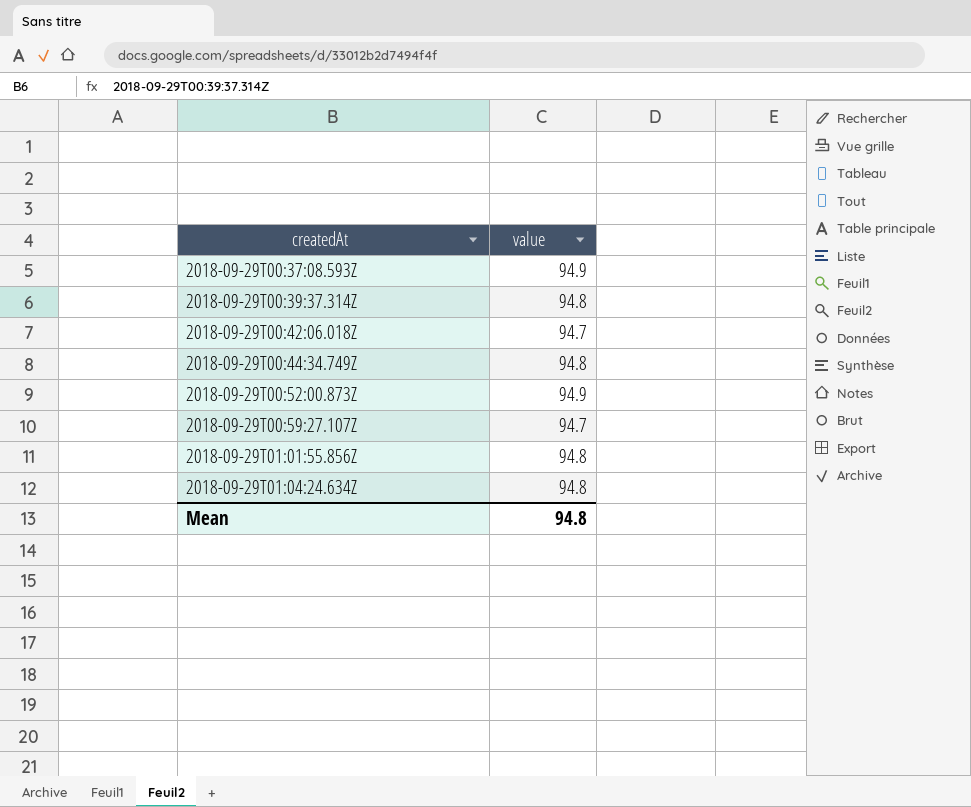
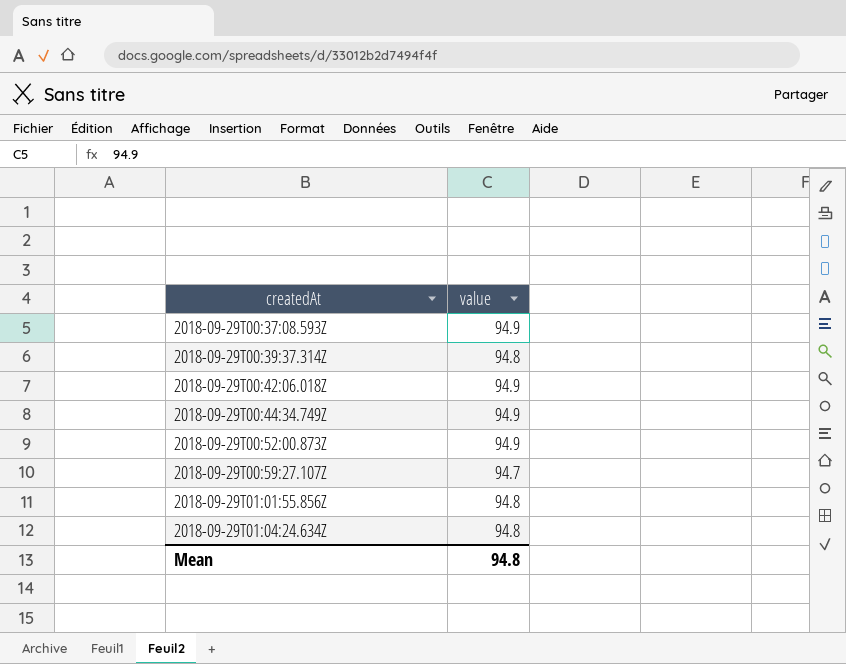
2018-09-29T00:42:06.018Z | value: 94.7 -> 94.9
2018-09-29T00:44:34.749Z | value: 94.8 -> 94.9

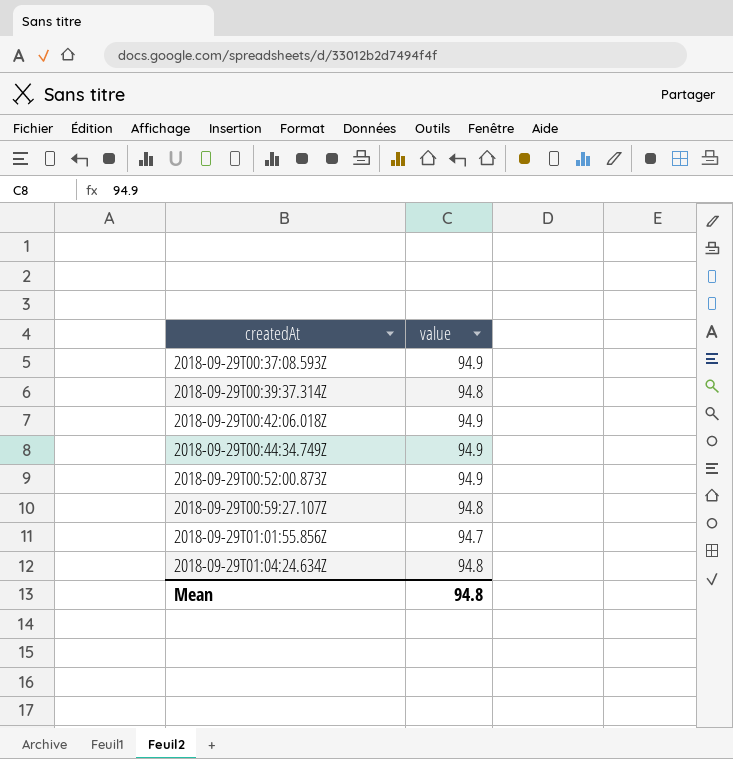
2018-09-29T00:59:27.107Z | value: 94.7 -> 94.8
2018-09-29T01:01:55.856Z | value: 94.8 -> 94.7

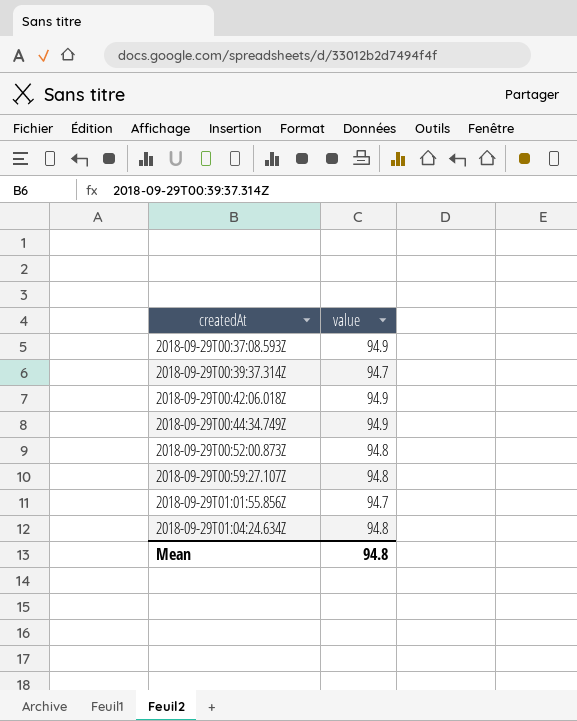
2018-09-29T00:39:37.314Z | value: 94.8 -> 94.7
2018-09-29T00:52:00.873Z | value: 94.9 -> 94.8

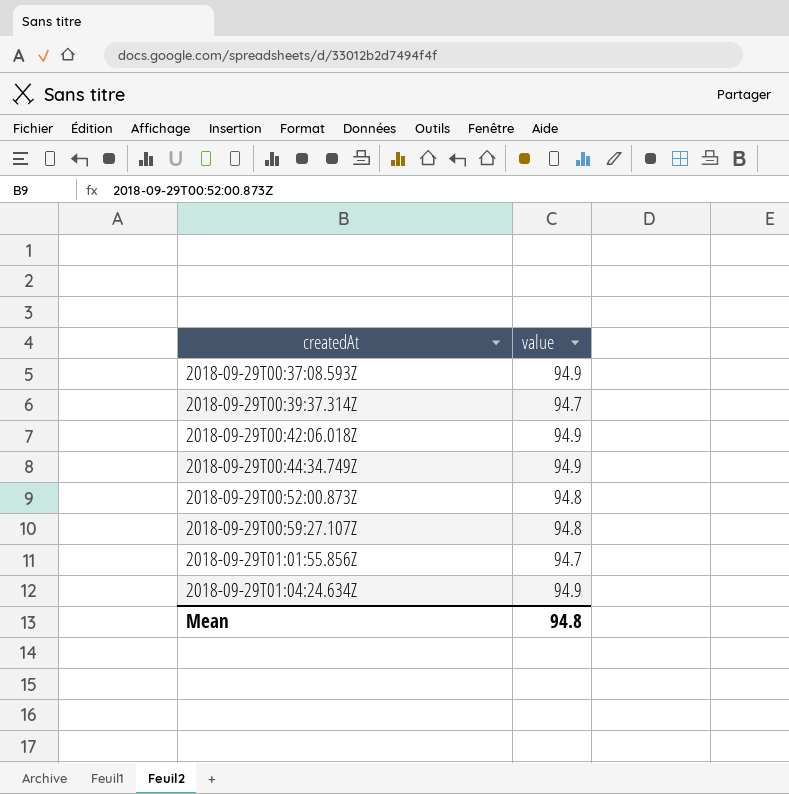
2018-09-29T01:04:24.634Z | value: 94.8 -> 94.9

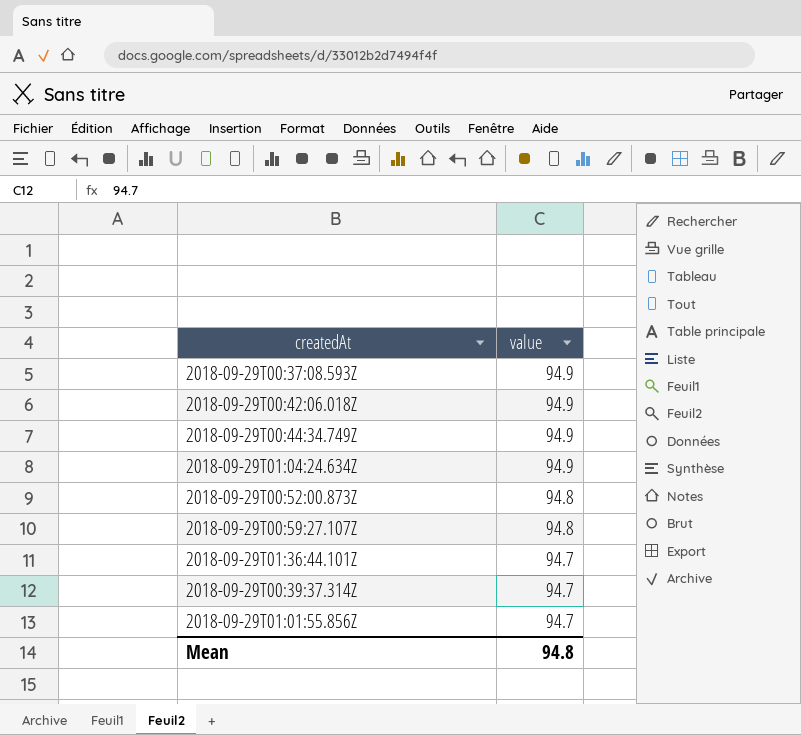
row order: createdAt ascending -> value descending
row 2018-09-29T01:36:44.101Z: none -> 94.7

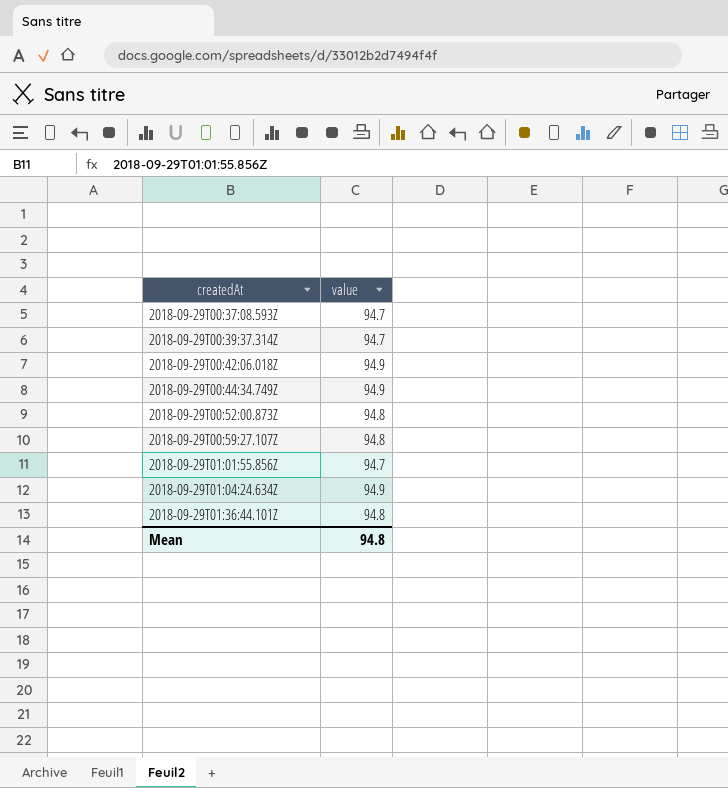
row order: value descending -> createdAt ascending
2018-09-29T00:37:08.593Z | value: 94.9 -> 94.7
2018-09-29T01:36:44.101Z | value: 94.7 -> 94.8

